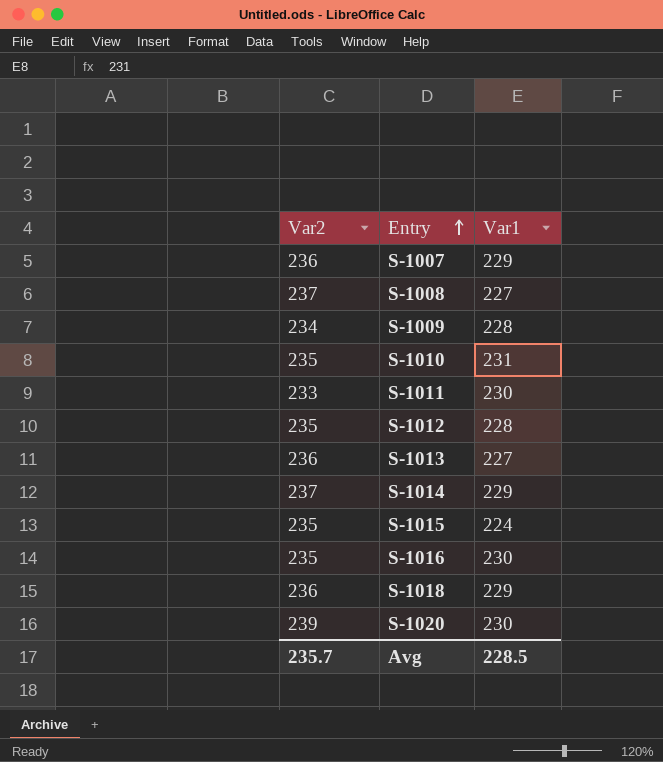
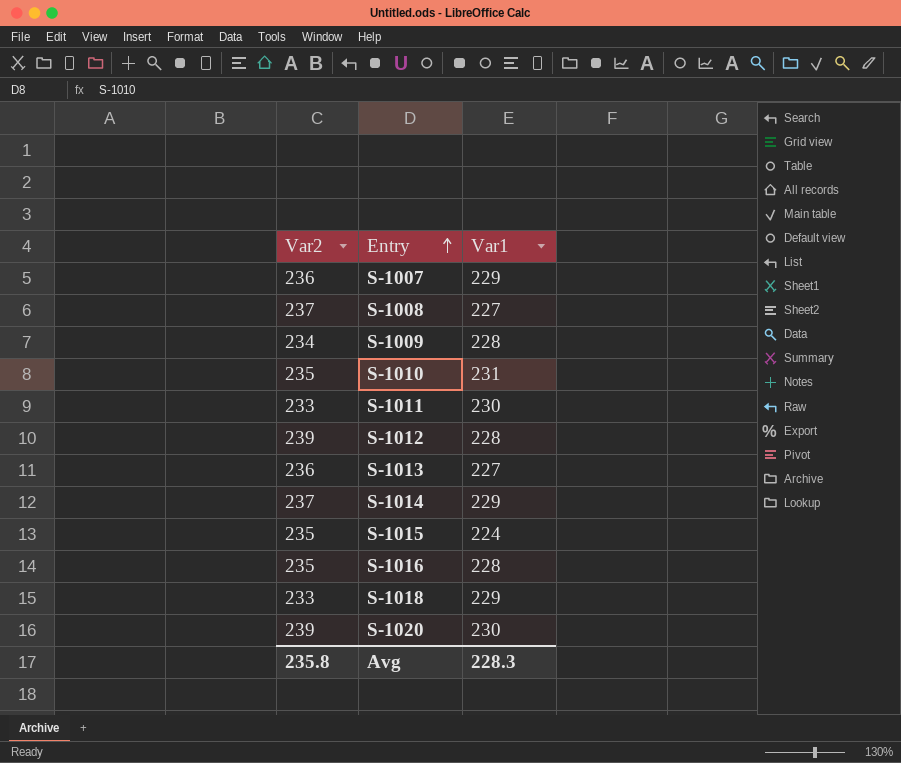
S-1012 | Var2: 235 -> 239
S-1016 | Var1: 230 -> 228
S-1018 | Var2: 236 -> 233
Avg | Var2: 235.7 -> 235.8
Avg | Var1: 228.5 -> 228.3

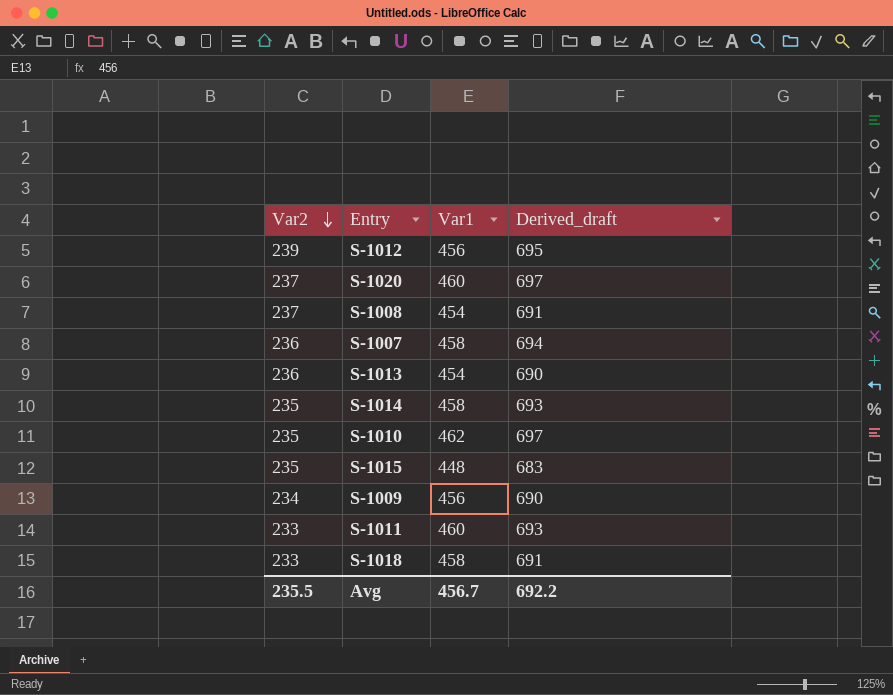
row order: Entry ascending -> Var2 descending
column Derived_draft | formula: none -> [Var2] + [Var1]
row S-1016: 235 | 228 -> none
S-1012 | Var1: 228 -> 456
S-1020 | Var2: 239 -> 237
S-1020 | Var1: 230 -> 460
S-1008 | Var1: 227 -> 454
S-1007 | Var1: 229 -> 458
S-1013 | Var1: 227 -> 454
S-1014 | Var2: 237 -> 235
S-1014 | Var1: 229 -> 458
S-1010 | Var1: 231 -> 462
S-1015 | Var1: 224 -> 448
S-1009 | Var1: 228 -> 456
S-1011 | Var1: 230 -> 460
S-1018 | Var1: 229 -> 458
Avg | Var2: 235.8 -> 235.5
Avg | Var1: 228.3 -> 456.7

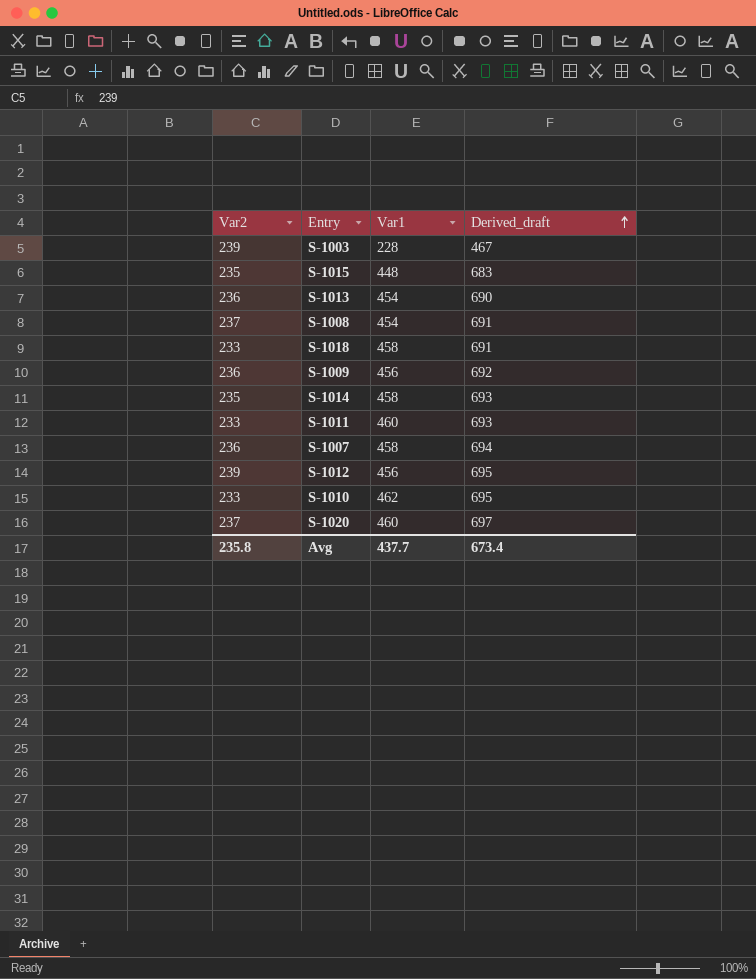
row order: Var2 descending -> Derived_draft ascending
row S-1003: none -> 239 | 228 | 467
S-1009 | Var2: 234 -> 236
S-1009 | Derived_draft: 690 -> 692
S-1010 | Var2: 235 -> 233
S-1010 | Derived_draft: 697 -> 695
Avg | Var2: 235.5 -> 235.8
Avg | Var1: 456.7 -> 437.7
Avg | Derived_draft: 692.2 -> 673.4

